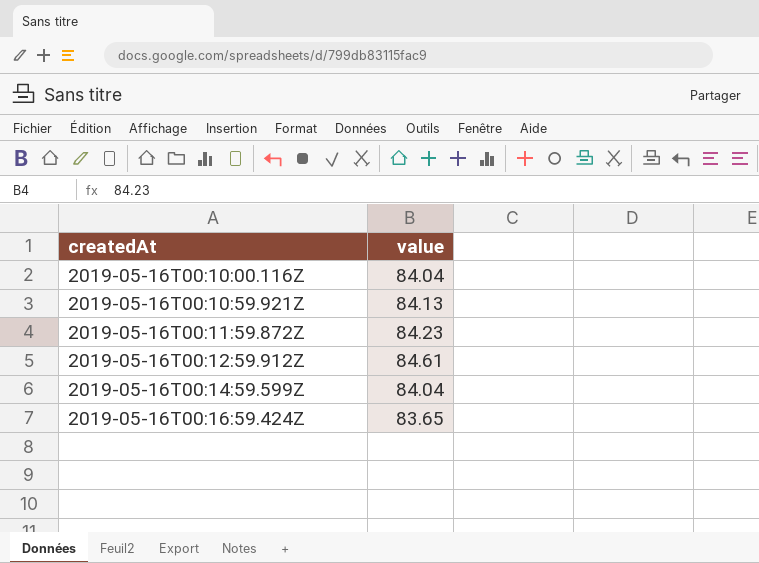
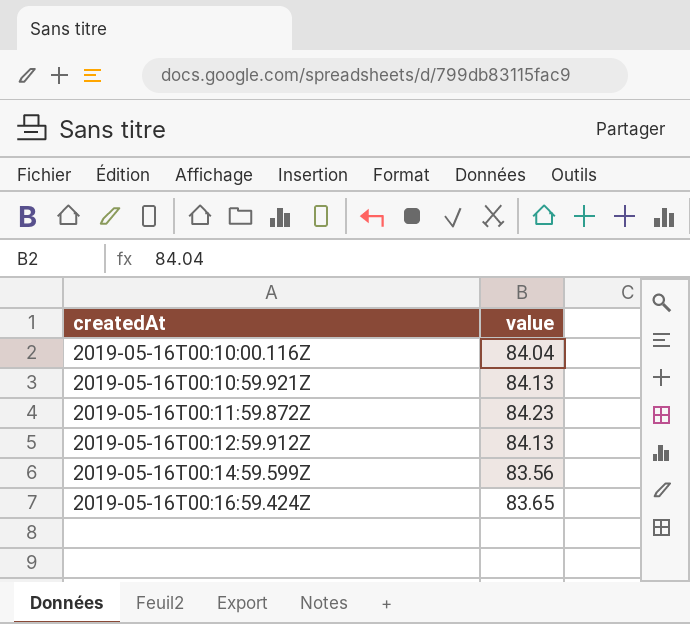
2019-05-16T00:12:59.912Z | value: 84.61 -> 84.13
2019-05-16T00:14:59.599Z | value: 84.04 -> 83.56

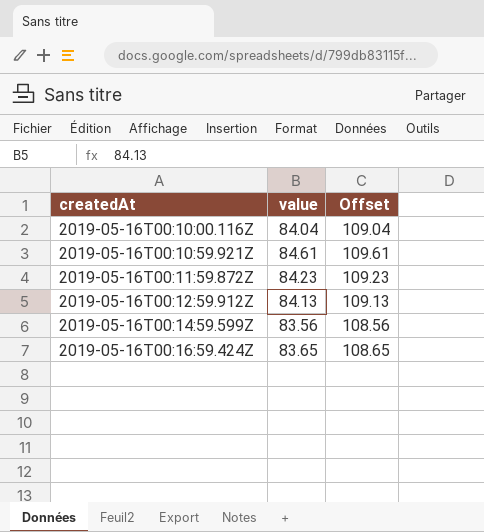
column Offset | formula: none -> [value] + 25
2019-05-16T00:10:59.921Z | value: 84.13 -> 84.61

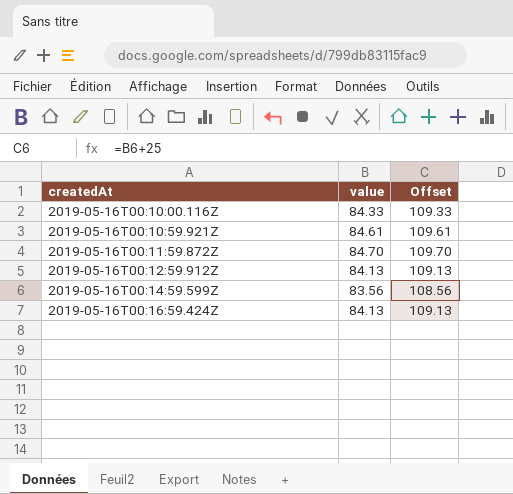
2019-05-16T00:10:00.116Z | value: 84.04 -> 84.33
2019-05-16T00:10:00.116Z | Offset: 109.04 -> 109.33
2019-05-16T00:11:59.872Z | value: 84.23 -> 84.70
2019-05-16T00:11:59.872Z | Offset: 109.23 -> 109.70
2019-05-16T00:16:59.424Z | value: 83.65 -> 84.13
2019-05-16T00:16:59.424Z | Offset: 108.65 -> 109.13

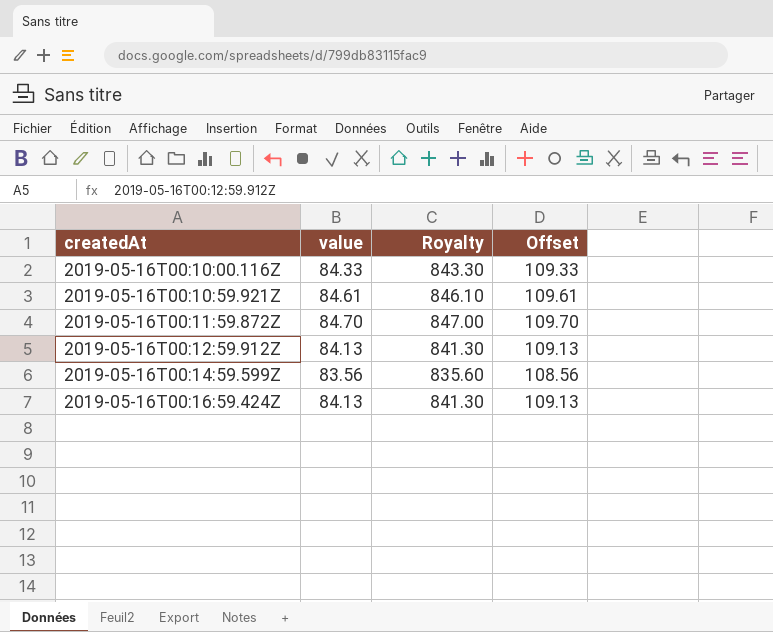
column Royalty | formula: none -> [value] * 10

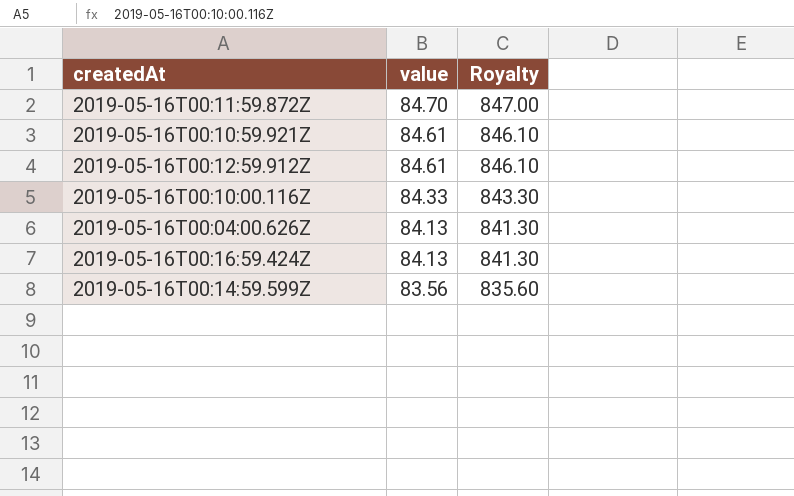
row order: createdAt ascending -> value descending
column Offset | formula: [value] + 25 -> none
2019-05-16T00:12:59.912Z | value: 84.13 -> 84.61
2019-05-16T00:12:59.912Z | Royalty: 841.30 -> 846.10
row 2019-05-16T00:04:00.626Z: none -> 84.13 | 841.30

